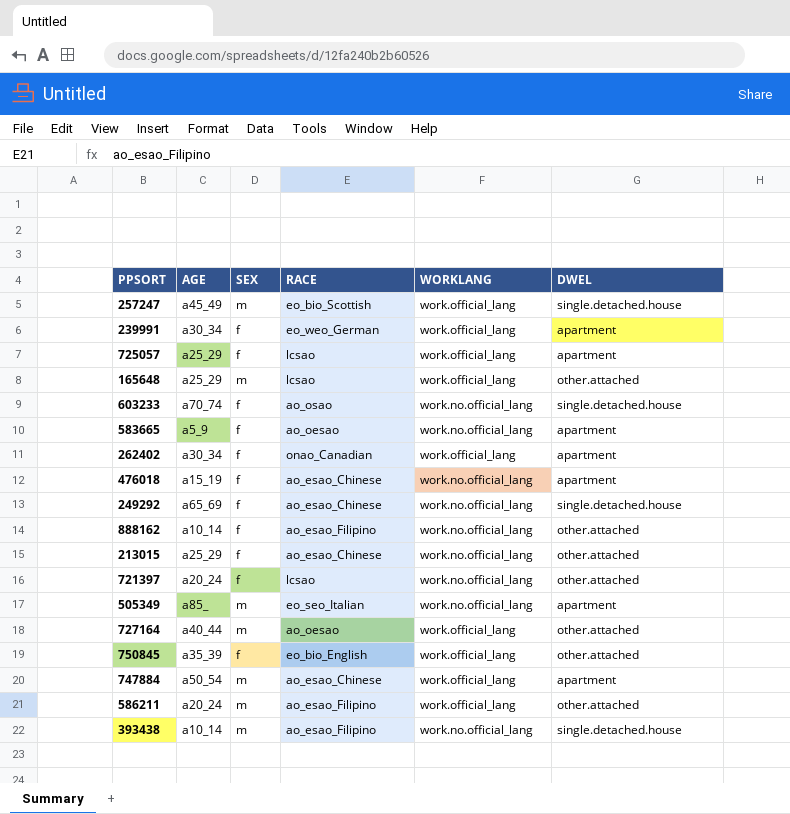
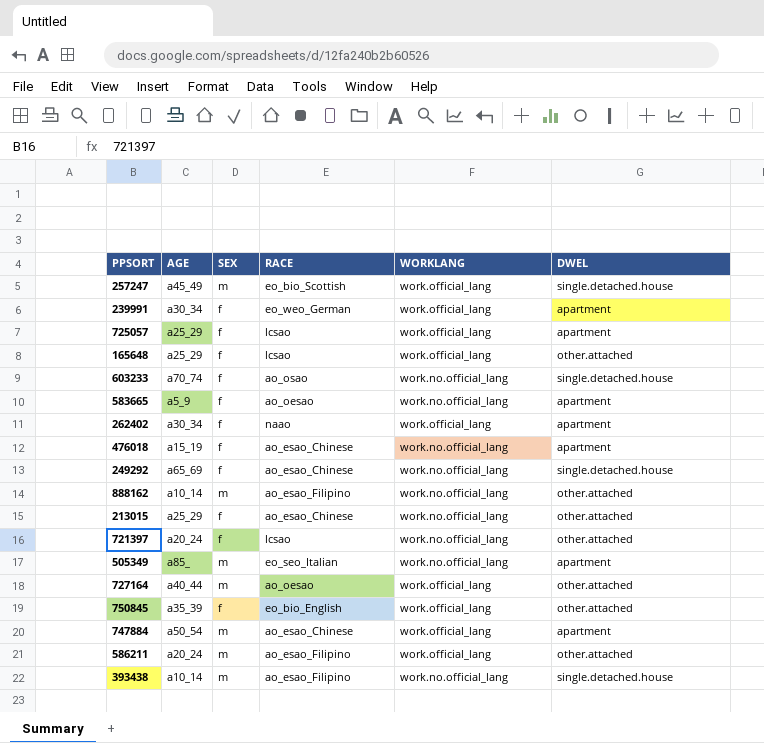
165648 | SEX: m -> f
262402 | RACE: onao_Canadian -> naao
888162 | SEX: f -> m

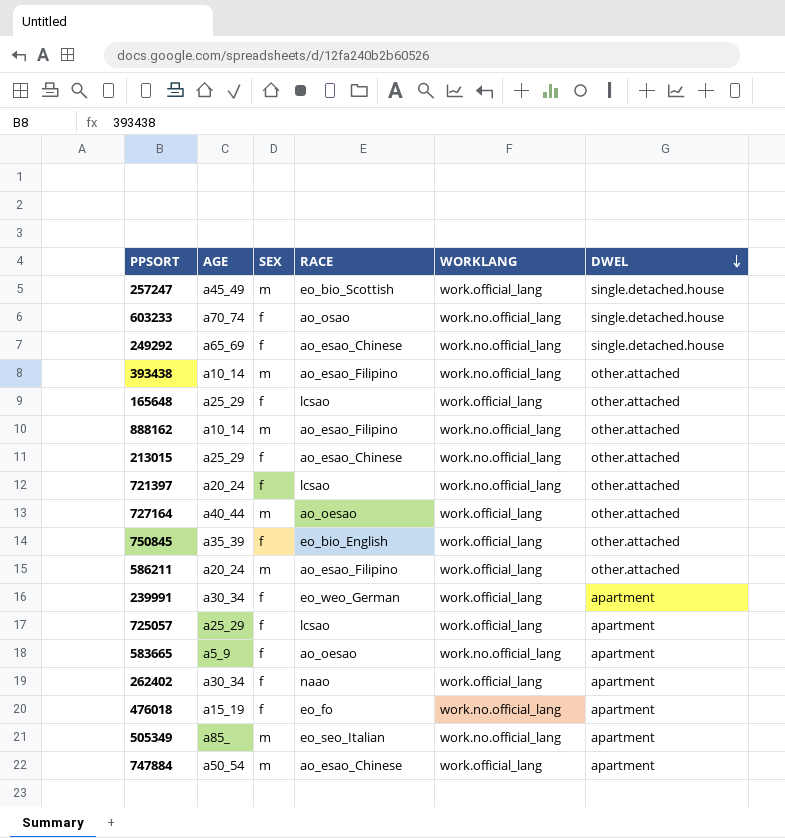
row order: none -> DWEL descending
393438 | DWEL: single.detached.house -> other.attached
476018 | RACE: ao_esao_Chinese -> eo_fo

